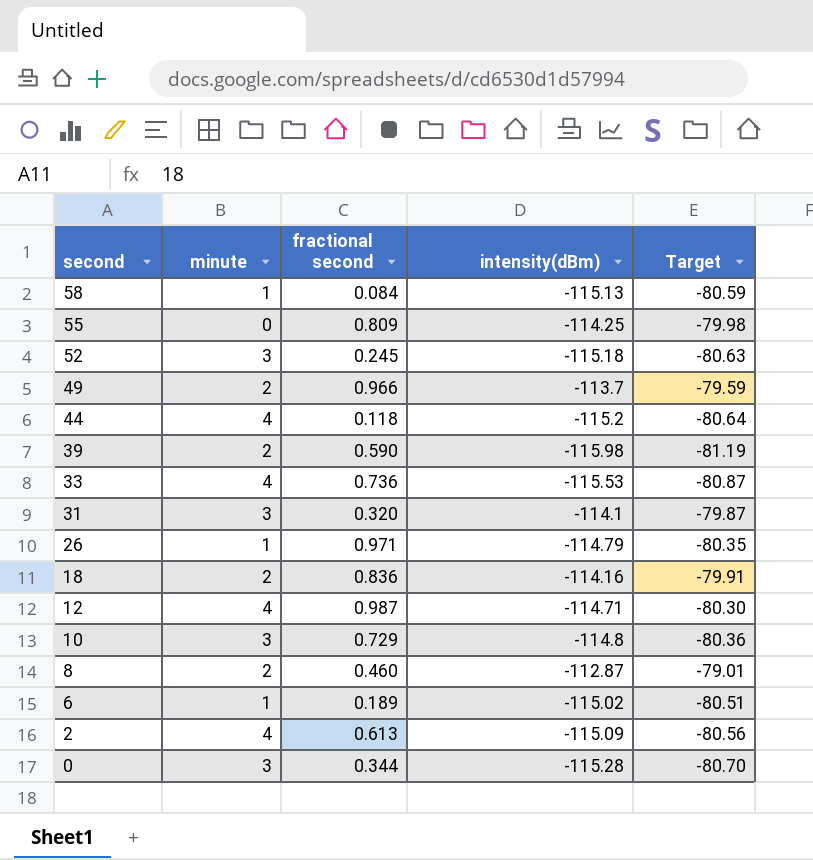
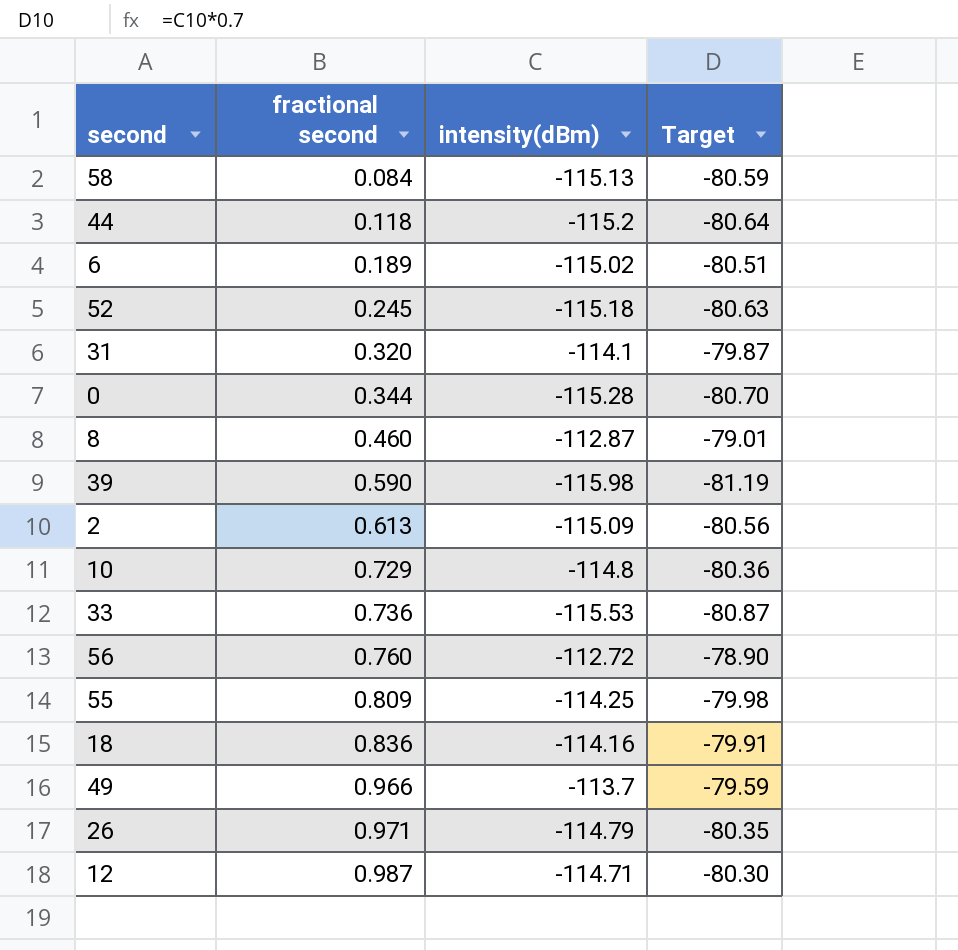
row order: second descending -> fractional second ascending
column minute | position: 2 -> none
row 56: none -> 0.760 | -112.72 | -78.90

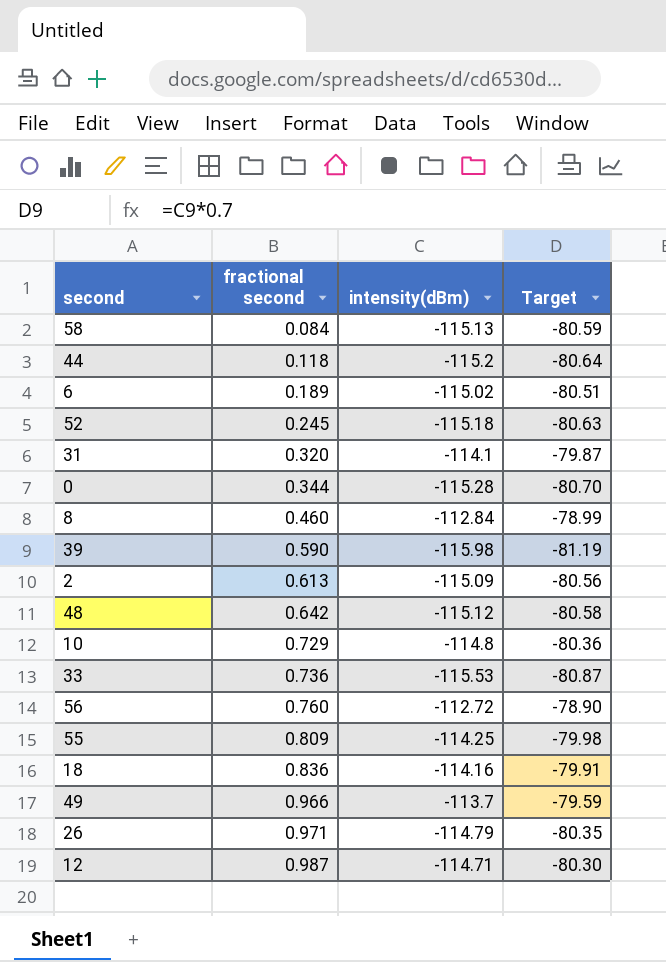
8 | intensity(dBm): -112.87 -> -112.84
8 | Target: -79.01 -> -78.99
row 48: none -> 0.642 | -115.12 | -80.58

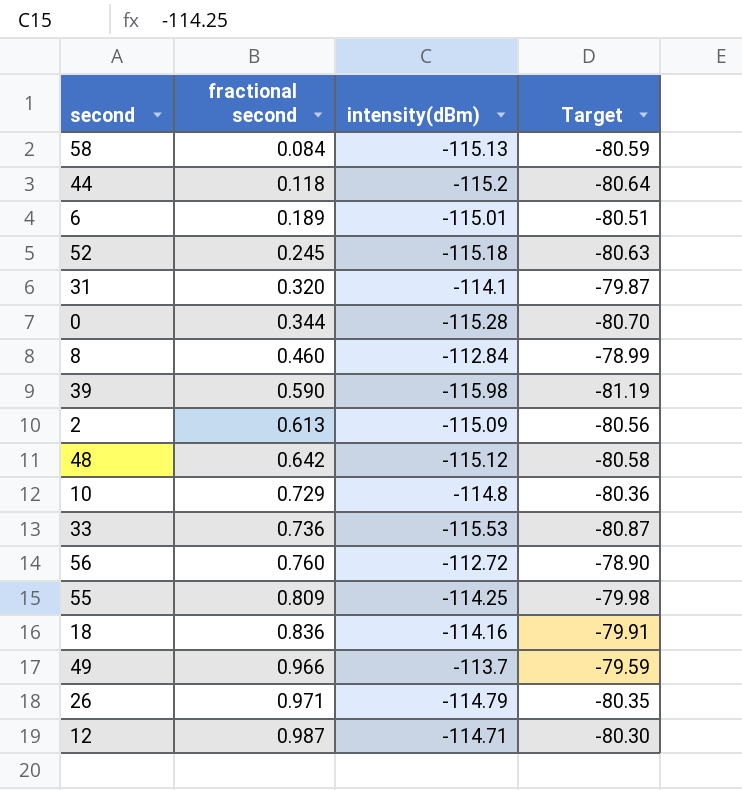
6 | intensity(dBm): -115.02 -> -115.01

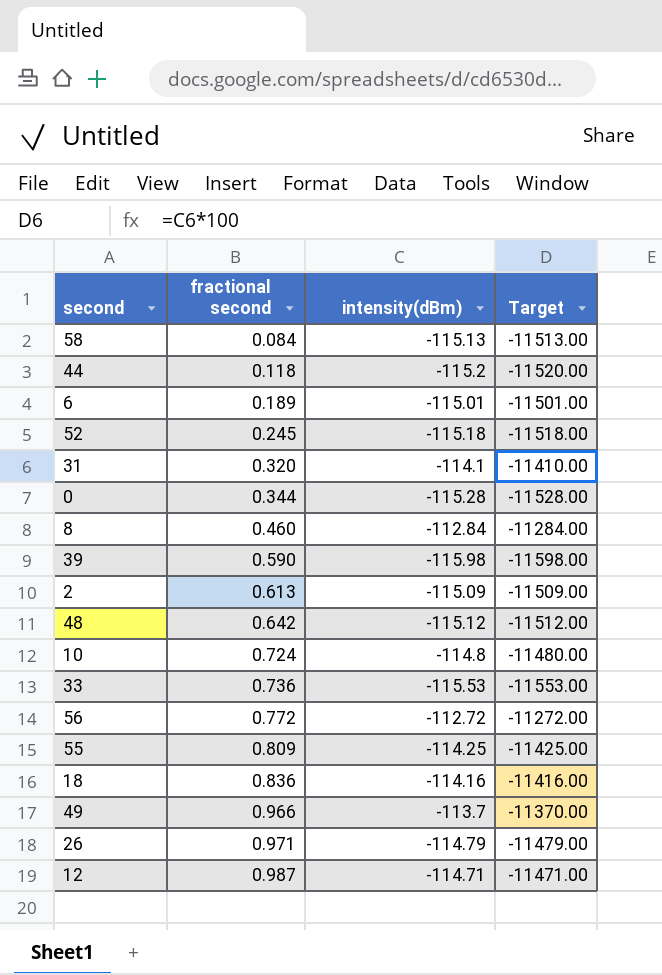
column Target | formula: [intensity(dBm)] * 0.7 -> [intensity(dBm)] * 100
10 | fractional second: 0.729 -> 0.724
56 | fractional second: 0.760 -> 0.772

